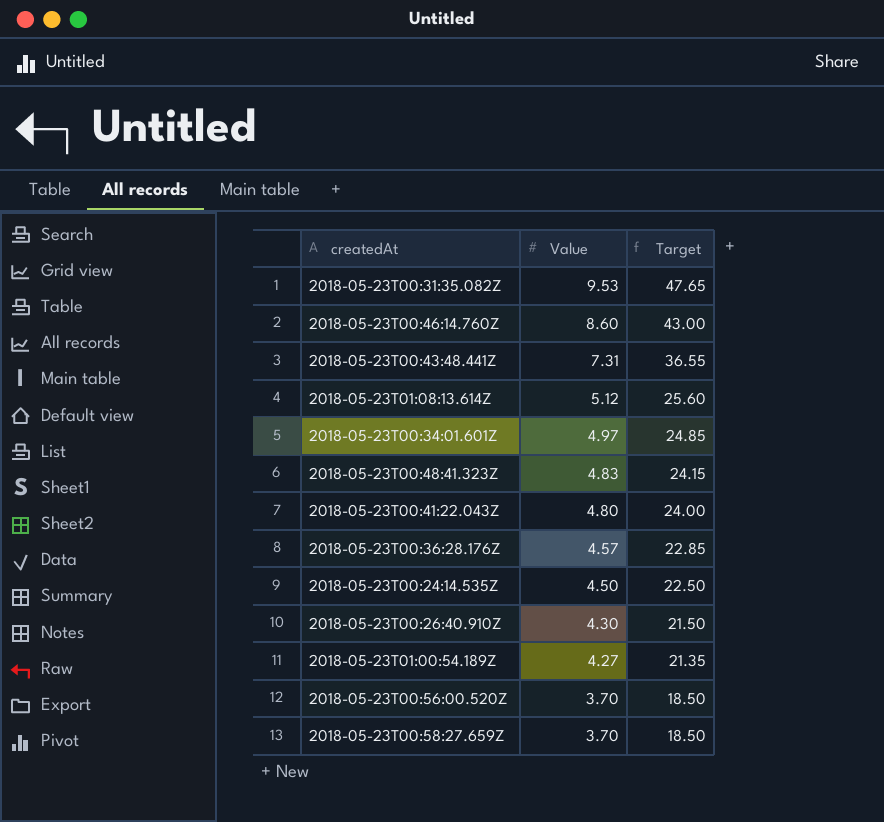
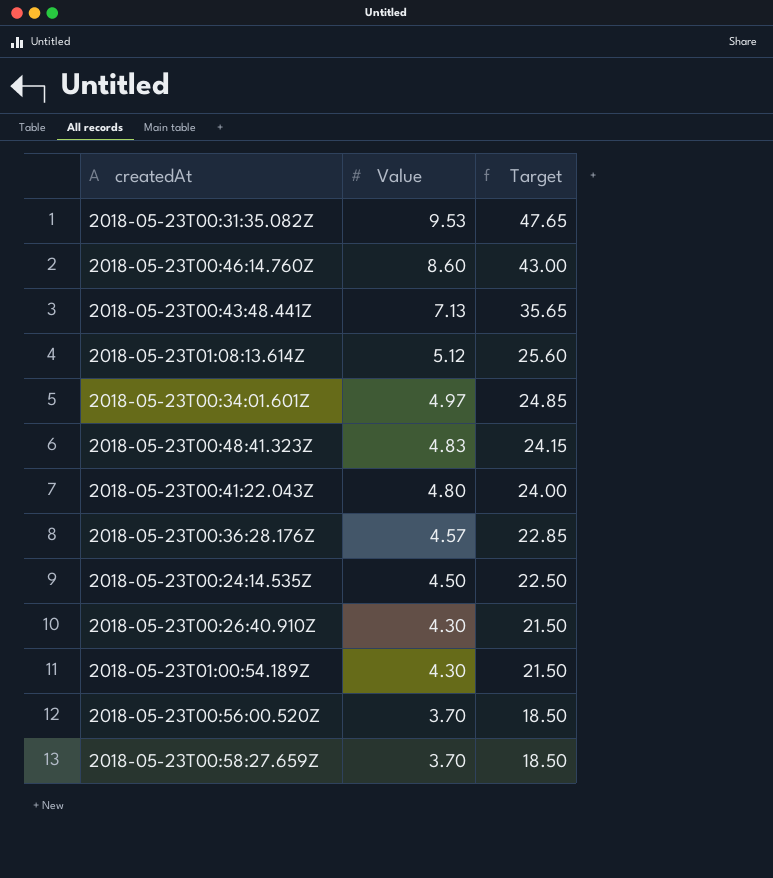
2018-05-23T00:43:48.441Z | Value: 7.31 -> 7.13
2018-05-23T00:43:48.441Z | Target: 36.55 -> 35.65
2018-05-23T01:00:54.189Z | Value: 4.27 -> 4.30
2018-05-23T01:00:54.189Z | Target: 21.35 -> 21.50

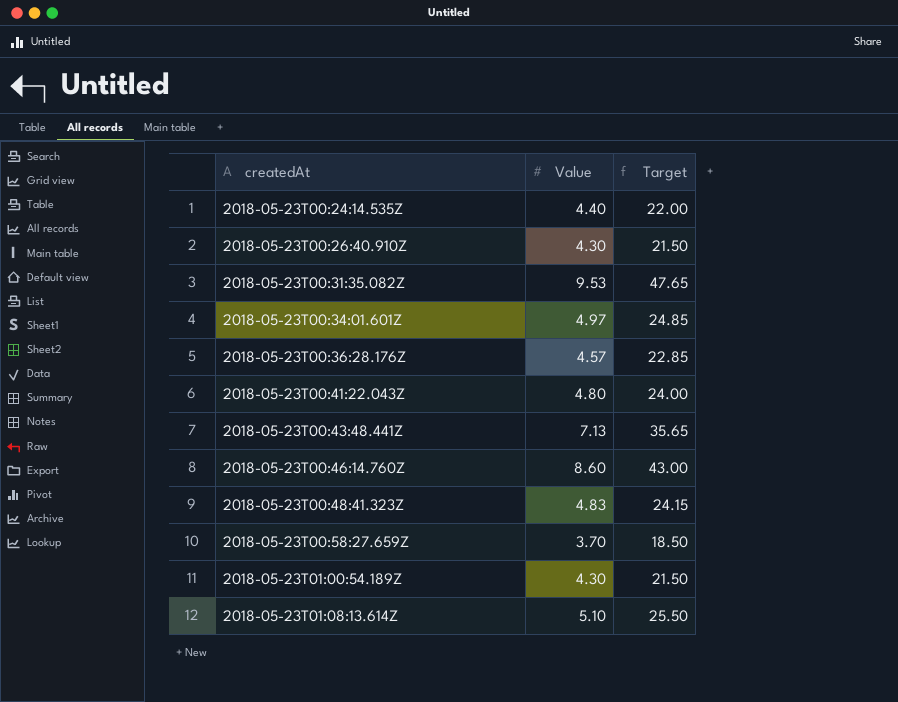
row order: Value descending -> createdAt ascending
row 2018-05-23T00:56:00.520Z: 3.70 | 18.50 -> none
2018-05-23T00:24:14.535Z | Value: 4.50 -> 4.40
2018-05-23T00:24:14.535Z | Target: 22.50 -> 22.00
2018-05-23T01:08:13.614Z | Value: 5.12 -> 5.10
2018-05-23T01:08:13.614Z | Target: 25.60 -> 25.50

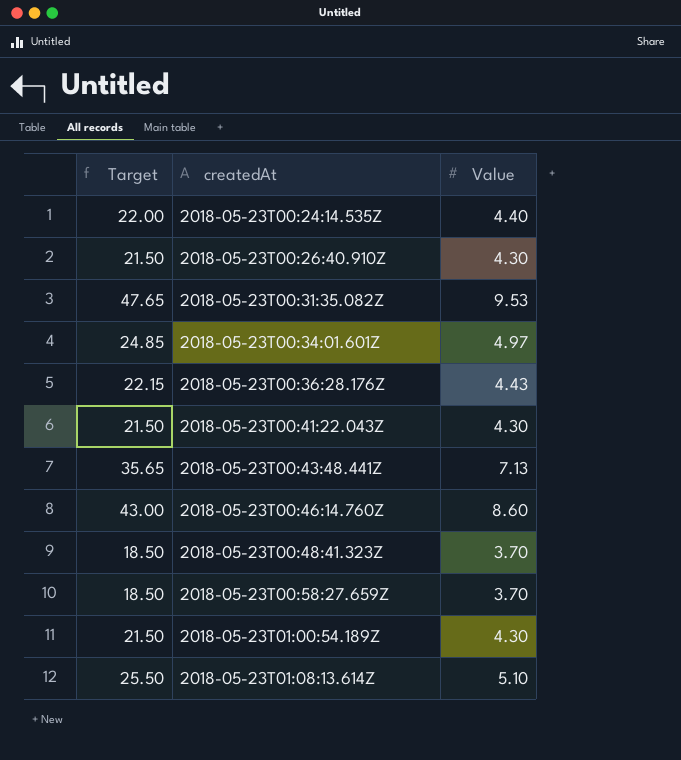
column Target | position: 3 -> 1
2018-05-23T00:36:28.176Z | Target: 22.85 -> 22.15
2018-05-23T00:36:28.176Z | Value: 4.57 -> 4.43
2018-05-23T00:41:22.043Z | Target: 24.00 -> 21.50
2018-05-23T00:41:22.043Z | Value: 4.80 -> 4.30
2018-05-23T00:48:41.323Z | Target: 24.15 -> 18.50
2018-05-23T00:48:41.323Z | Value: 4.83 -> 3.70

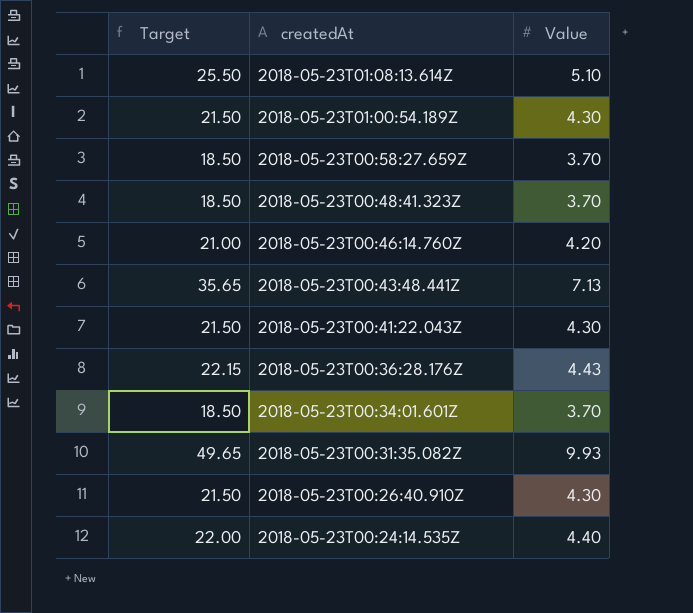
row order: createdAt ascending -> createdAt descending
2018-05-23T00:46:14.760Z | Target: 43.00 -> 21.00
2018-05-23T00:46:14.760Z | Value: 8.60 -> 4.20
2018-05-23T00:34:01.601Z | Target: 24.85 -> 18.50
2018-05-23T00:34:01.601Z | Value: 4.97 -> 3.70
2018-05-23T00:31:35.082Z | Target: 47.65 -> 49.65
2018-05-23T00:31:35.082Z | Value: 9.53 -> 9.93

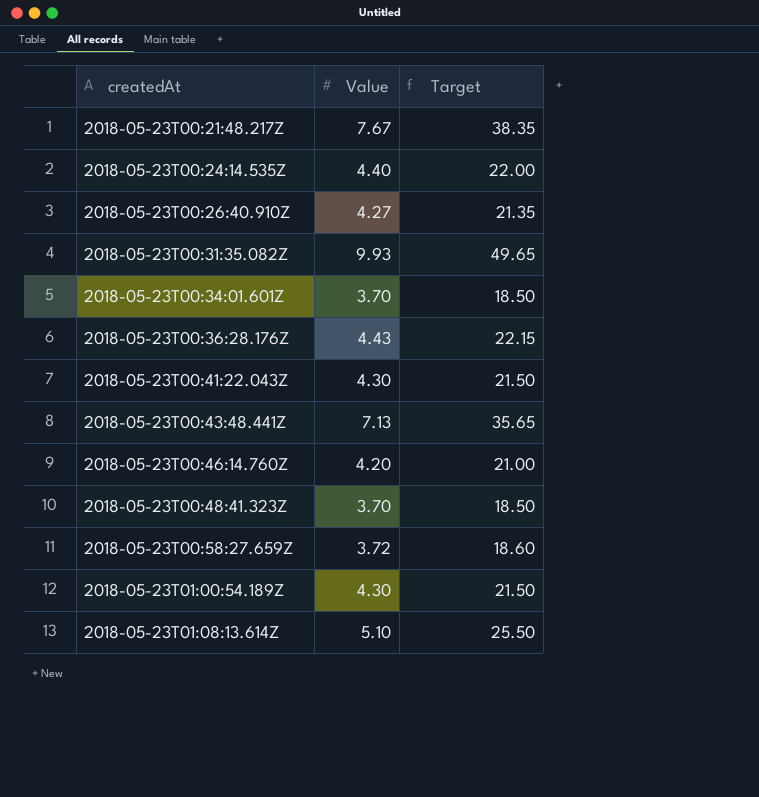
row order: createdAt descending -> createdAt ascending
column Target | position: 1 -> 3
row 2018-05-23T00:21:48.217Z: none -> 7.67 | 38.35
2018-05-23T00:26:40.910Z | Value: 4.30 -> 4.27
2018-05-23T00:26:40.910Z | Target: 21.50 -> 21.35
2018-05-23T00:58:27.659Z | Value: 3.70 -> 3.72
2018-05-23T00:58:27.659Z | Target: 18.50 -> 18.60

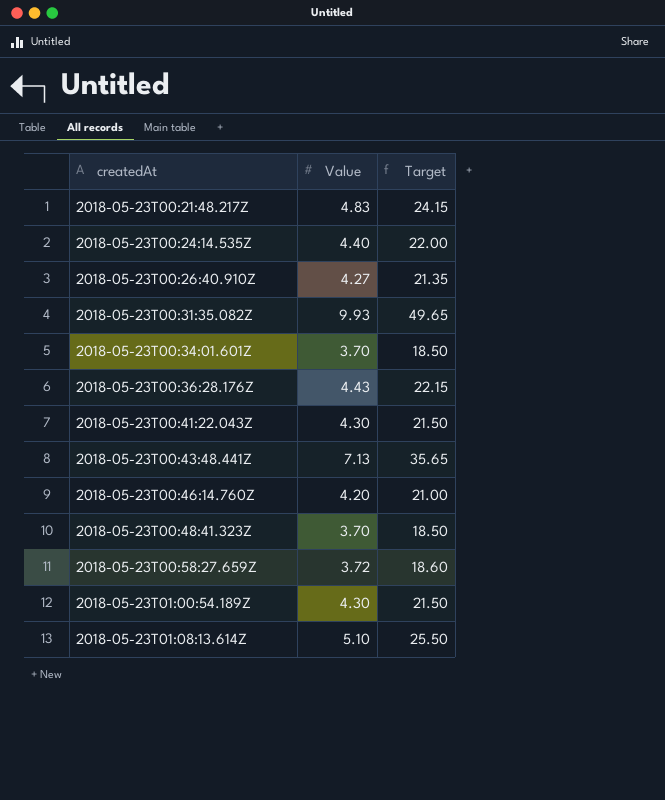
2018-05-23T00:21:48.217Z | Value: 7.67 -> 4.83
2018-05-23T00:21:48.217Z | Target: 38.35 -> 24.15

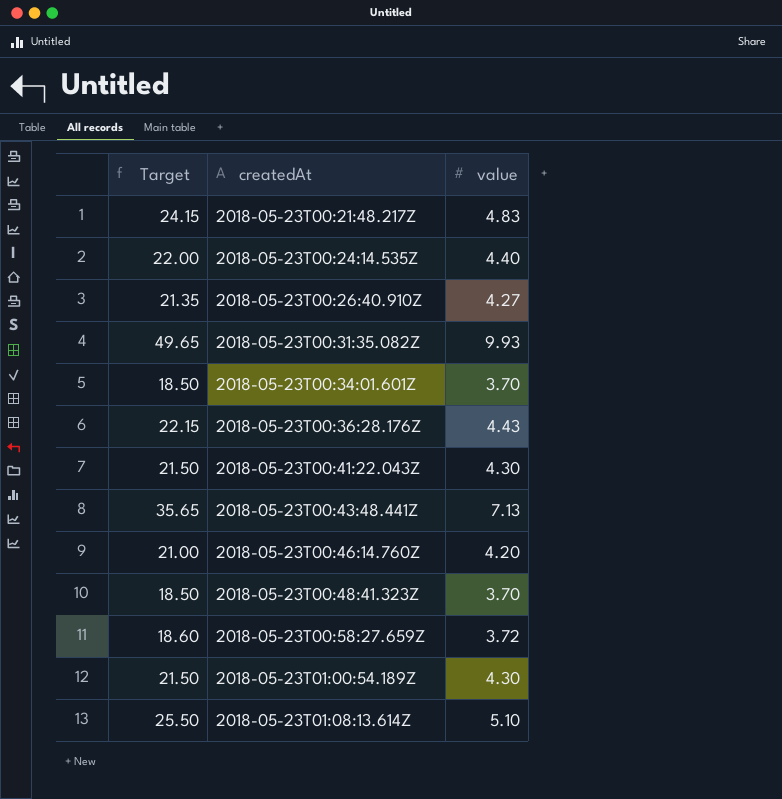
column Target | position: 3 -> 1
column name: Value -> value

